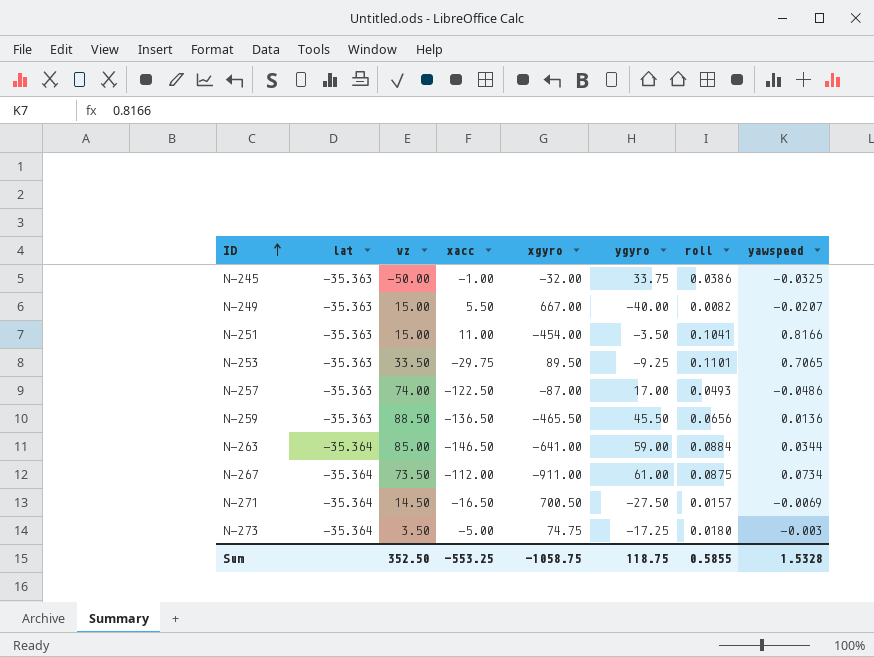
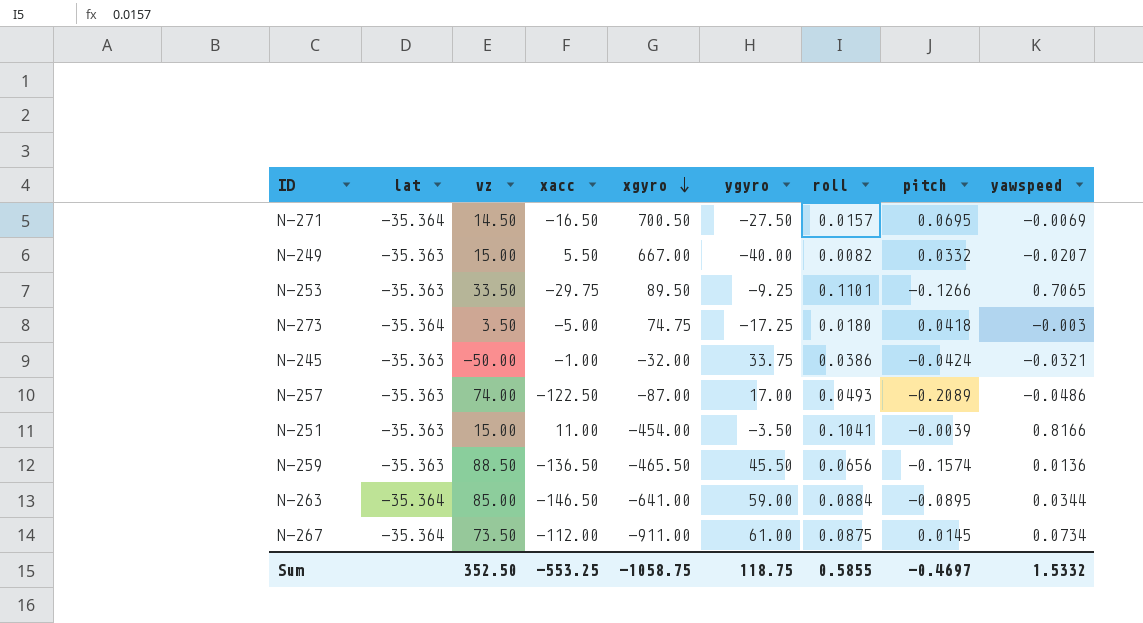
row order: ID ascending -> xgyro descending
column pitch | position: none -> 8
N-245 | yawspeed: -0.0325 -> -0.0321
Sum | yawspeed: 1.5328 -> 1.5332

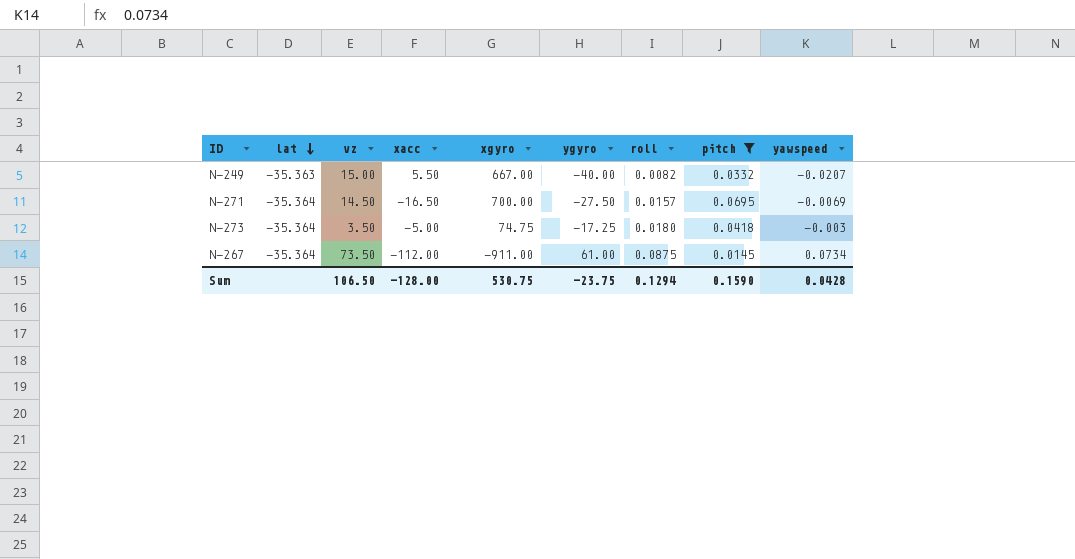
filter: none -> pitch >= 0.0145
row order: xgyro descending -> lat descending
N-271 | xgyro: 700.50 -> 700.00
Sum | vz: 352.50 -> 106.50
Sum | xacc: -553.25 -> -128.00
Sum | xgyro: -1058.75 -> 530.75
Sum | ygyro: 118.75 -> -23.75
Sum | roll: 0.5855 -> 0.1294
Sum | pitch: -0.4697 -> 0.1590
Sum | yawspeed: 1.5332 -> 0.0428

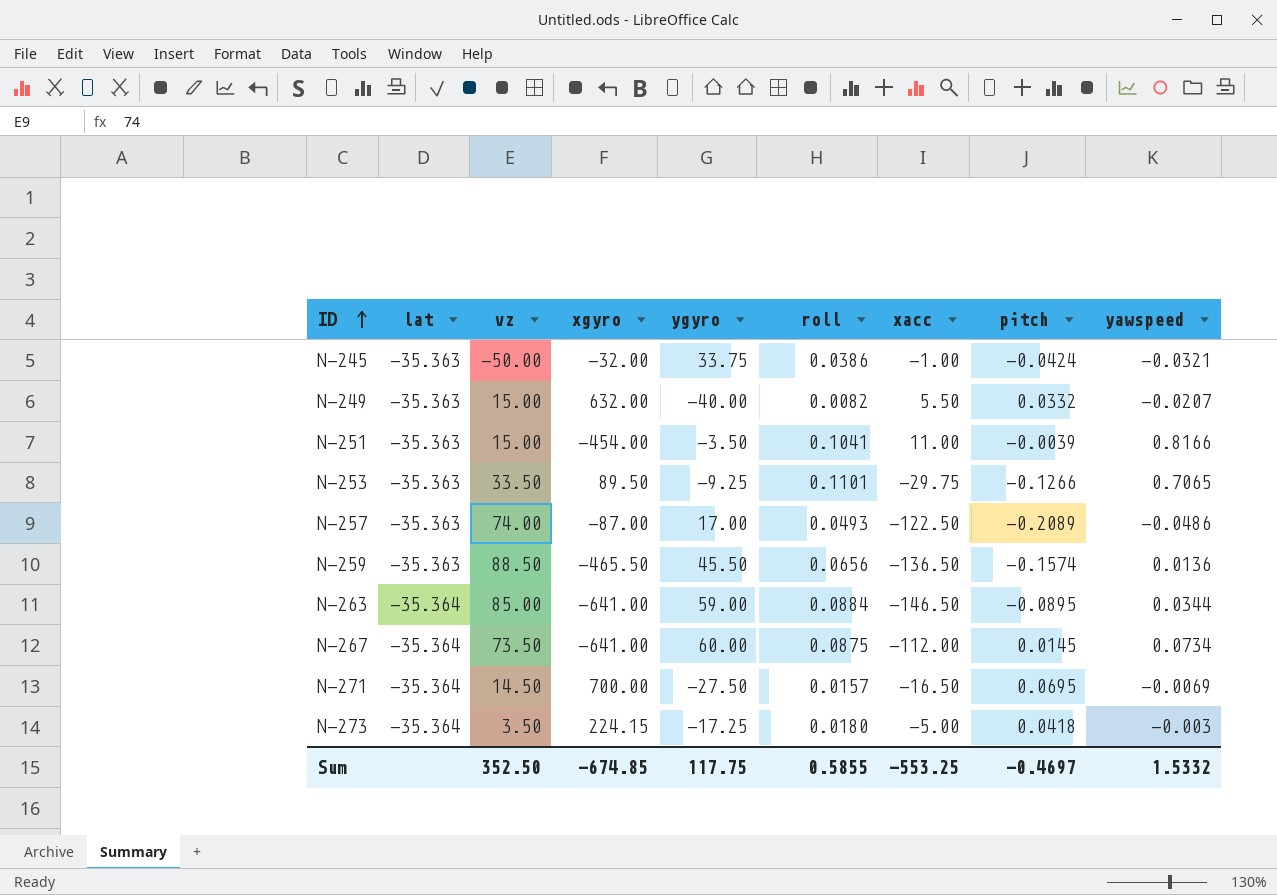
filter: pitch >= 0.0145 -> none
row order: lat descending -> ID ascending
column xacc | position: 4 -> 7
N-249 | xgyro: 667.00 -> 632.00
N-267 | xgyro: -911.00 -> -641.00
N-267 | ygyro: 61.00 -> 60.00
N-273 | xgyro: 74.75 -> 224.15
Sum | vz: 106.50 -> 352.50
Sum | xgyro: 530.75 -> -674.85
Sum | ygyro: -23.75 -> 117.75
Sum | roll: 0.1294 -> 0.5855
Sum | xacc: -128.00 -> -553.25
Sum | pitch: 0.1590 -> -0.4697
Sum | yawspeed: 0.0428 -> 1.5332

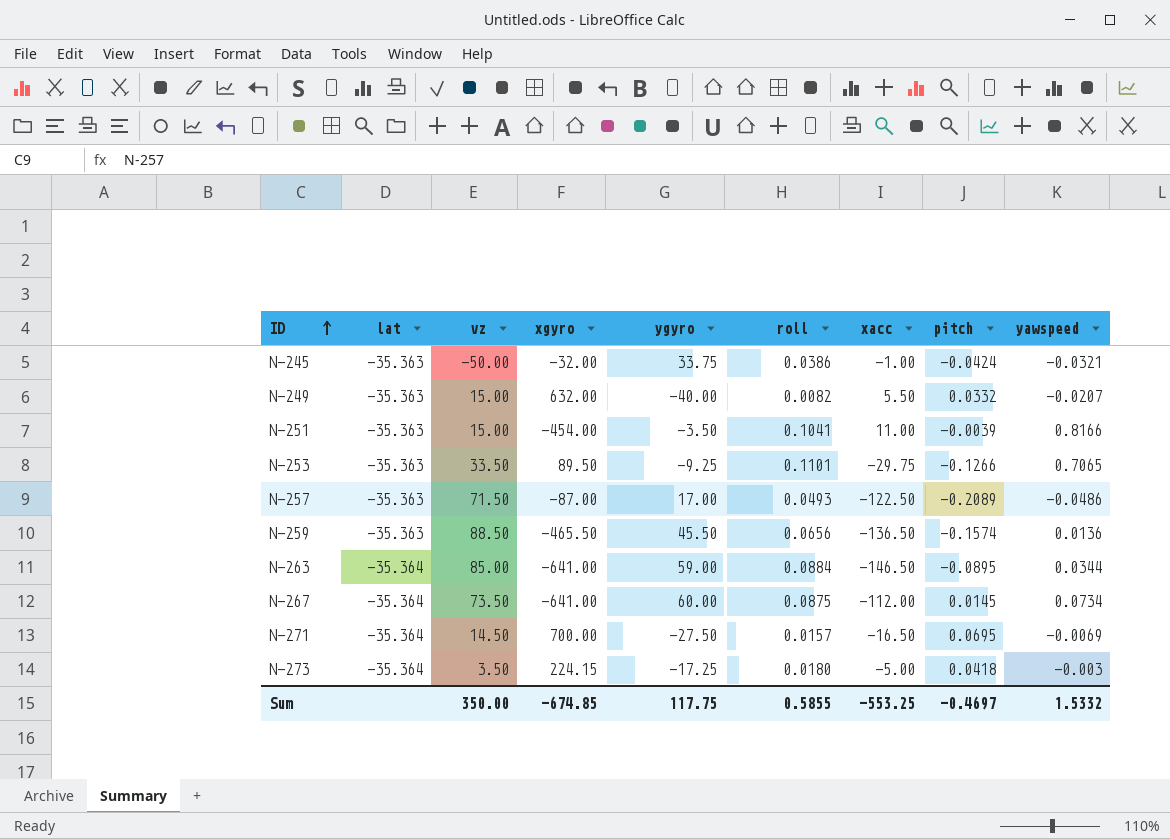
N-257 | vz: 74.00 -> 71.50
Sum | vz: 352.50 -> 350.00

